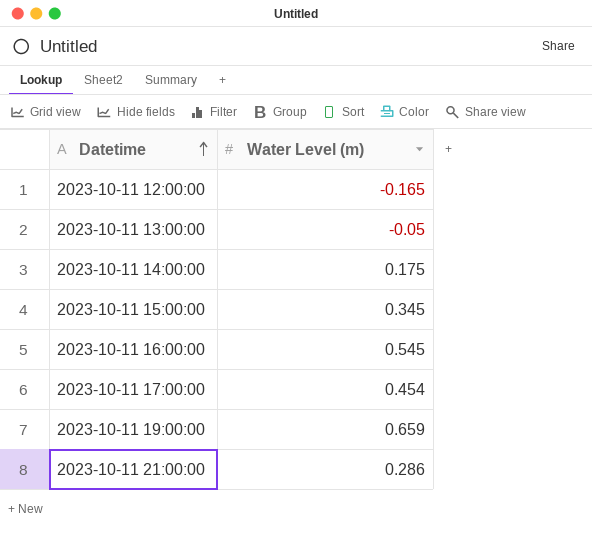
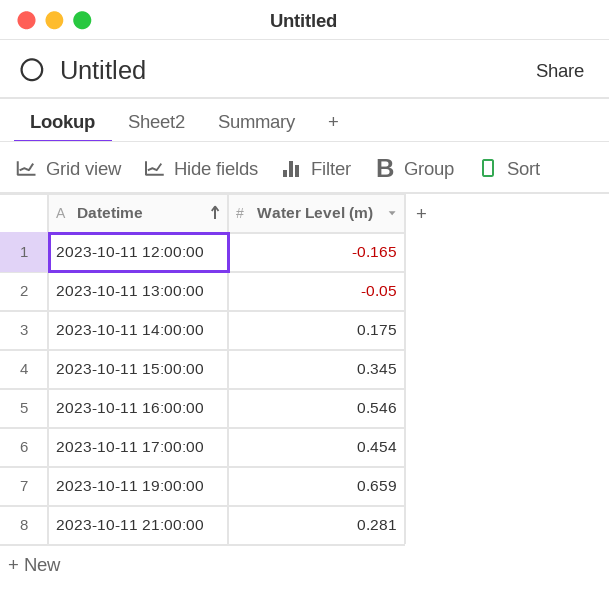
2023-10-11 16:00:00 | Water Level (m): 0.545 -> 0.546
2023-10-11 21:00:00 | Water Level (m): 0.286 -> 0.281

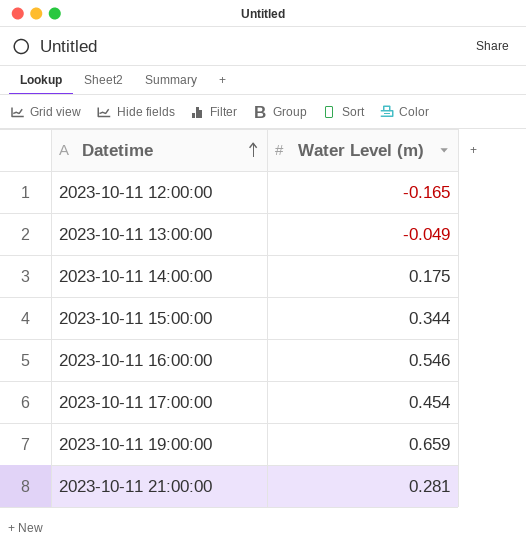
2023-10-11 13:00:00 | Water Level (m): -0.05 -> -0.049
2023-10-11 15:00:00 | Water Level (m): 0.345 -> 0.344

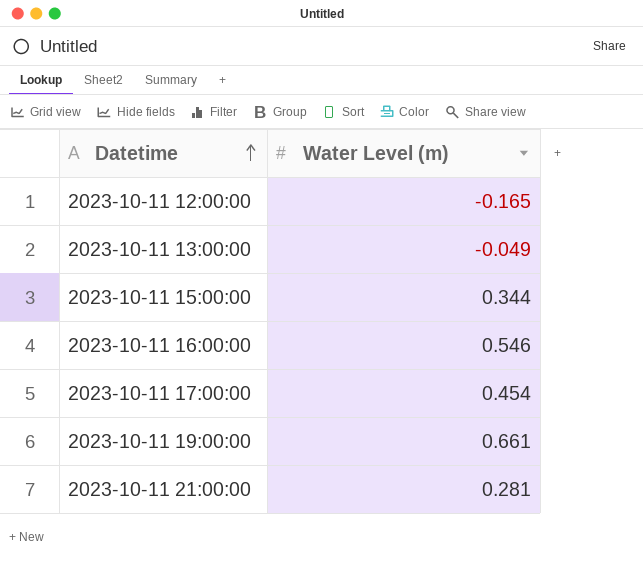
row 2023-10-11 14:00:00: 0.175 -> none
2023-10-11 19:00:00 | Water Level (m): 0.659 -> 0.661

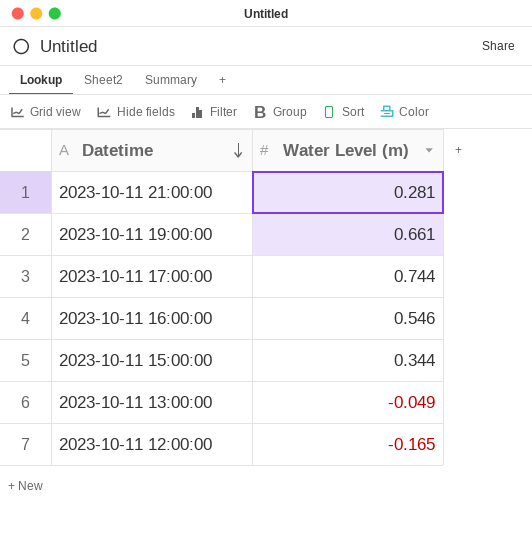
row order: Datetime ascending -> Datetime descending
2023-10-11 17:00:00 | Water Level (m): 0.454 -> 0.744

